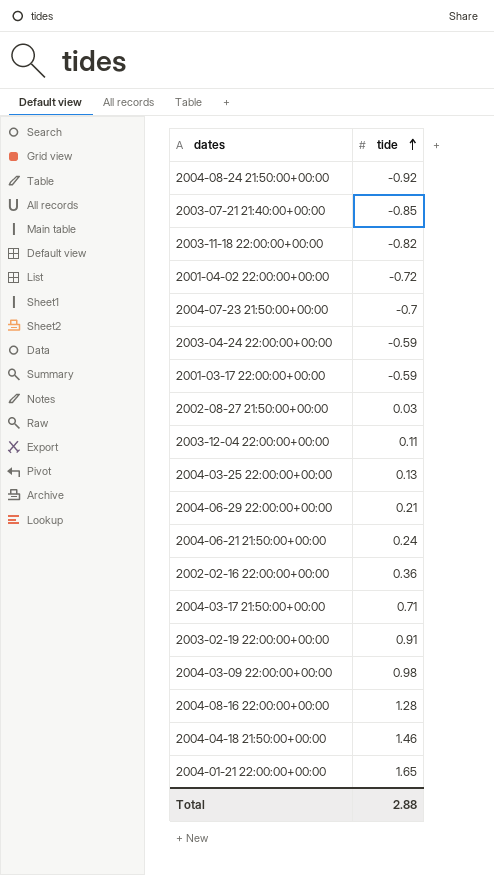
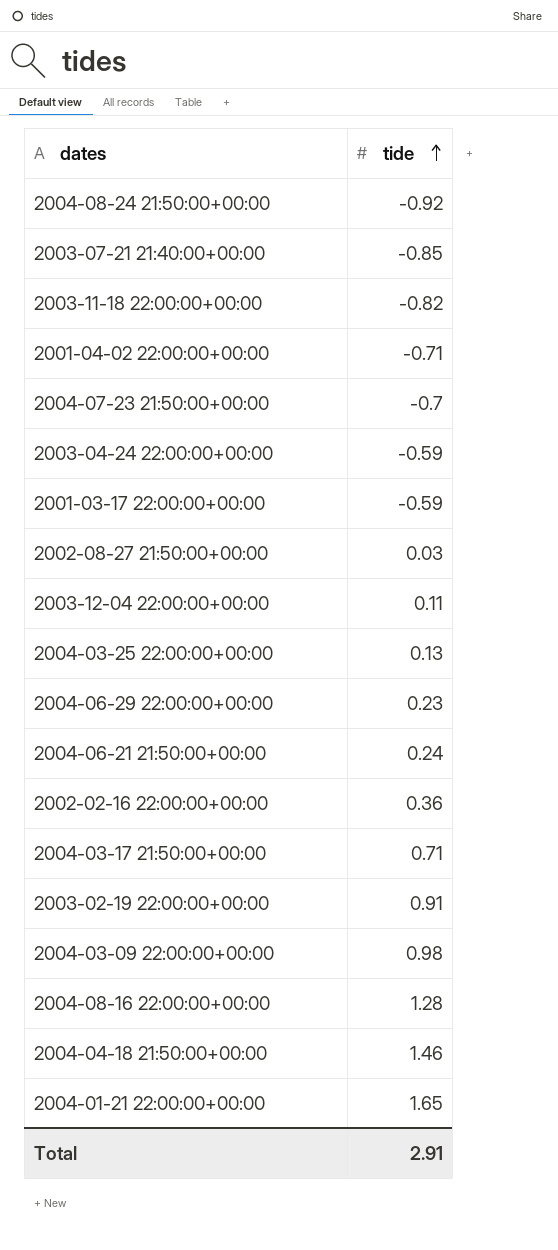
2001-04-02 22:00:00+00:00 | tide: -0.72 -> -0.71
2004-06-29 22:00:00+00:00 | tide: 0.21 -> 0.23
Total | tide: 2.88 -> 2.91

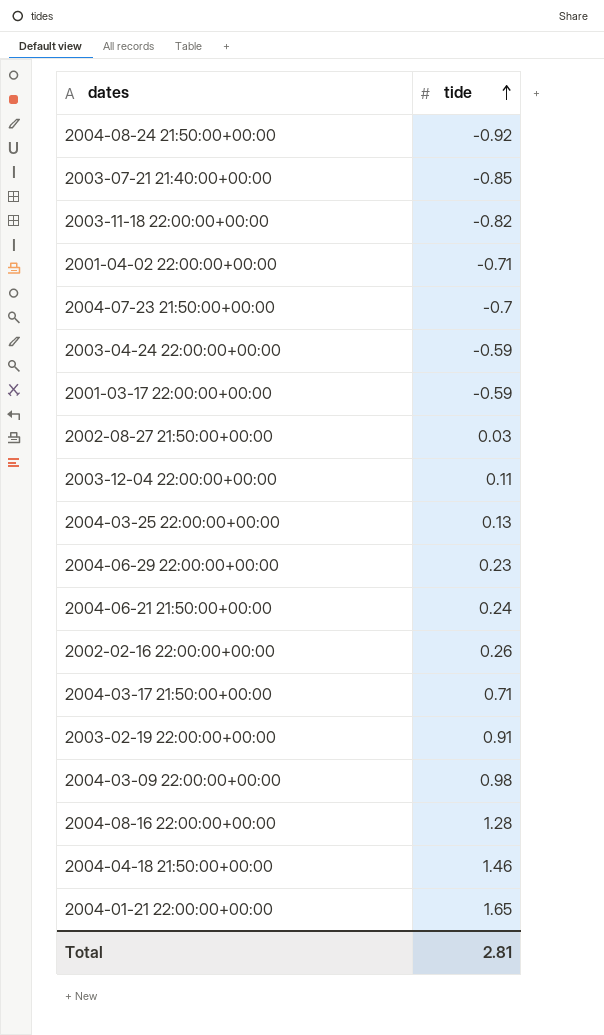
2002-02-16 22:00:00+00:00 | tide: 0.36 -> 0.26
Total | tide: 2.91 -> 2.81

